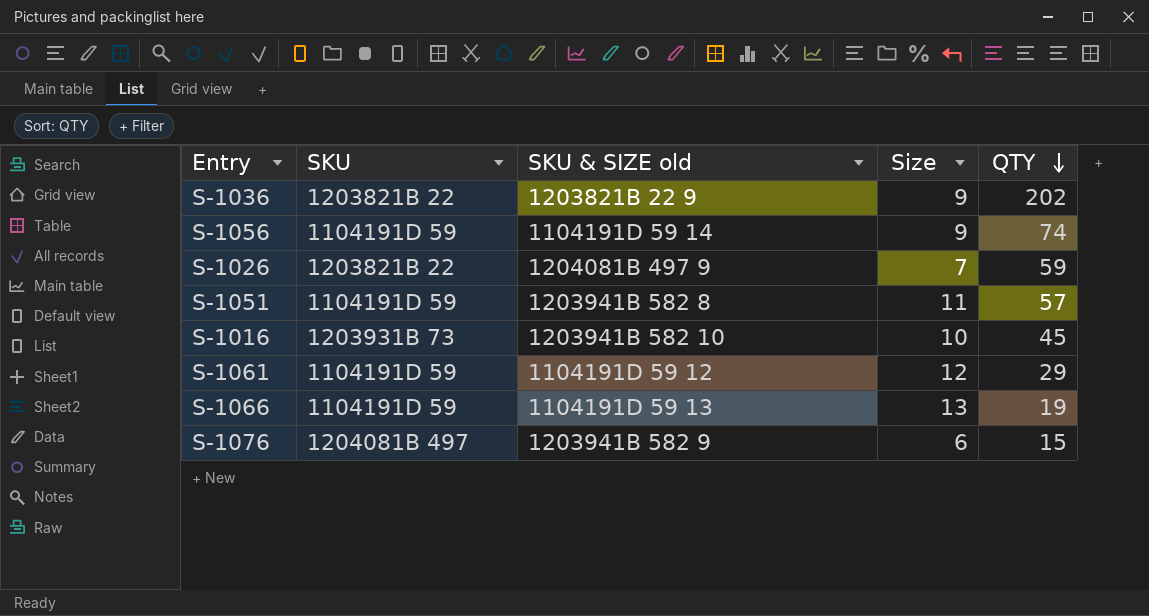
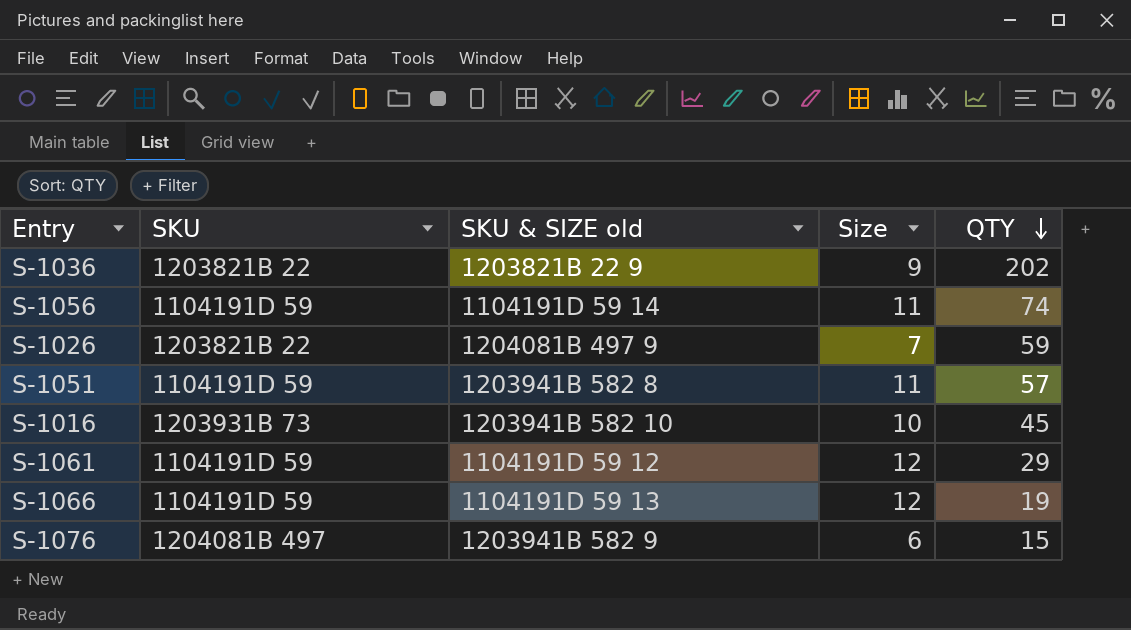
S-1056 | Size: 9 -> 11
S-1066 | Size: 13 -> 12

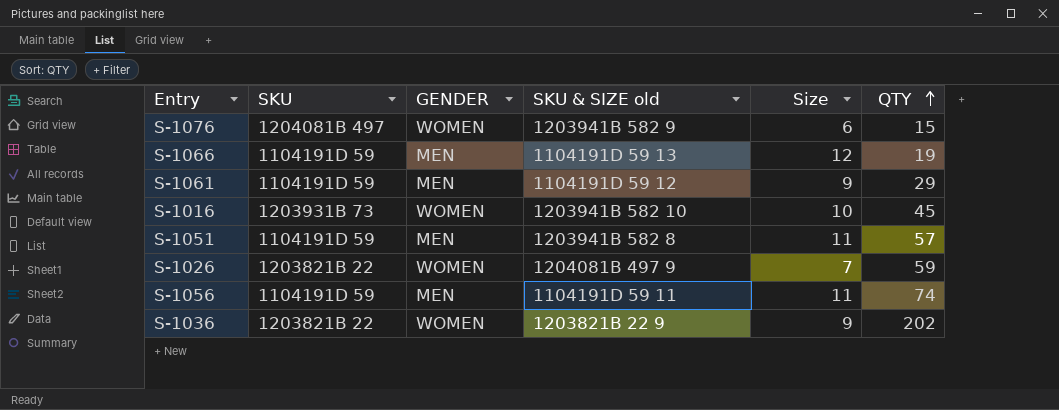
row order: QTY descending -> QTY ascending
column GENDER | position: none -> 3
S-1061 | Size: 12 -> 9
S-1056 | SKU & SIZE old: 1104191D 59 14 -> 1104191D 59 11

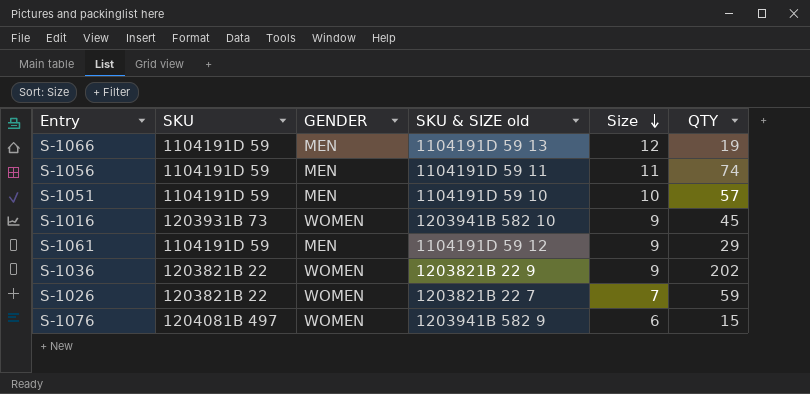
row order: QTY ascending -> Size descending
S-1051 | SKU & SIZE old: 1203941B 582 8 -> 1104191D 59 10
S-1051 | Size: 11 -> 10
S-1016 | Size: 10 -> 9
S-1026 | SKU & SIZE old: 1204081B 497 9 -> 1203821B 22 7

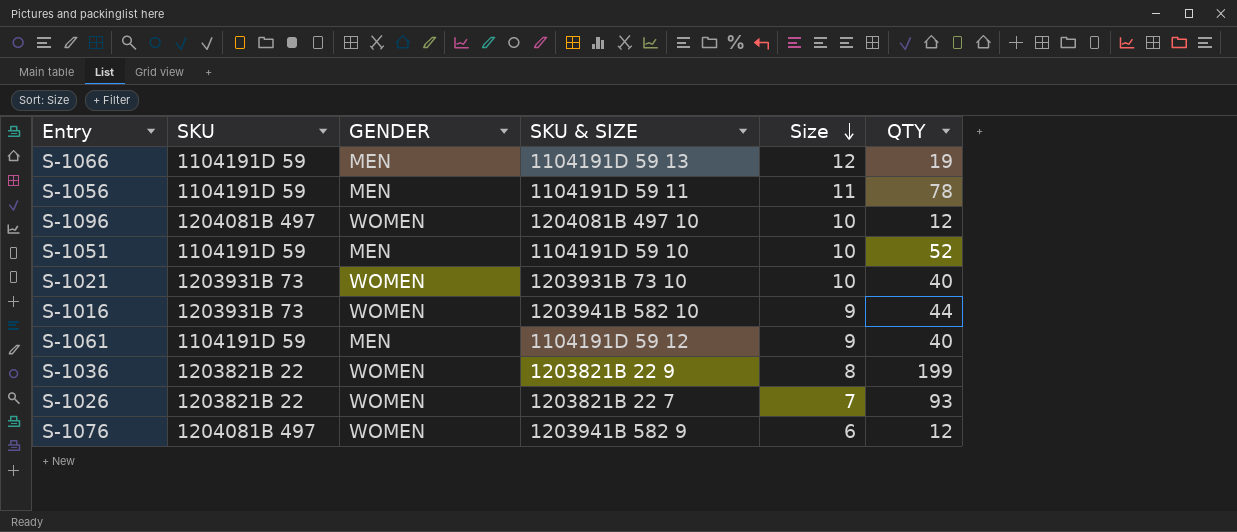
column name: SKU & SIZE old -> SKU & SIZE
S-1056 | QTY: 74 -> 78
row S-1096: none -> 1204081B 497 | WOMEN | 1204081B 497 10 | 10 | 12
S-1051 | QTY: 57 -> 52
row S-1021: none -> 1203931B 73 | WOMEN | 1203931B 73 10 | 10 | 40
S-1016 | QTY: 45 -> 44
S-1061 | QTY: 29 -> 40
S-1036 | Size: 9 -> 8
S-1036 | QTY: 202 -> 199
S-1026 | QTY: 59 -> 93
S-1076 | QTY: 15 -> 12

